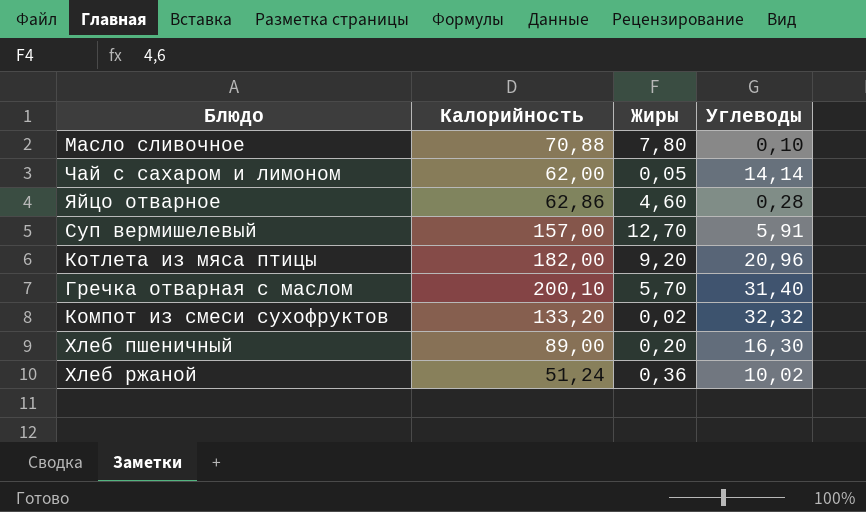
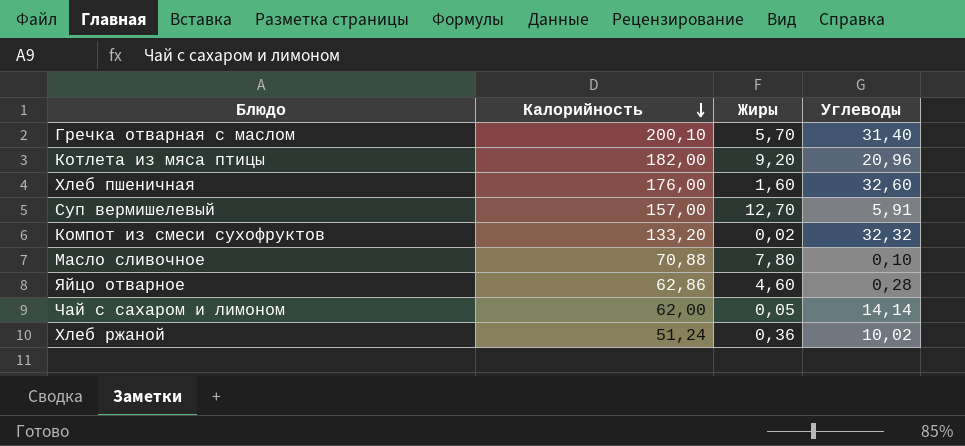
row order: none -> Калорийность descending
row Хлеб пшеничный: 89,00 | 0,20 | 16,30 -> none
row Хлеб пшеничная: none -> 176,00 | 1,60 | 32,60

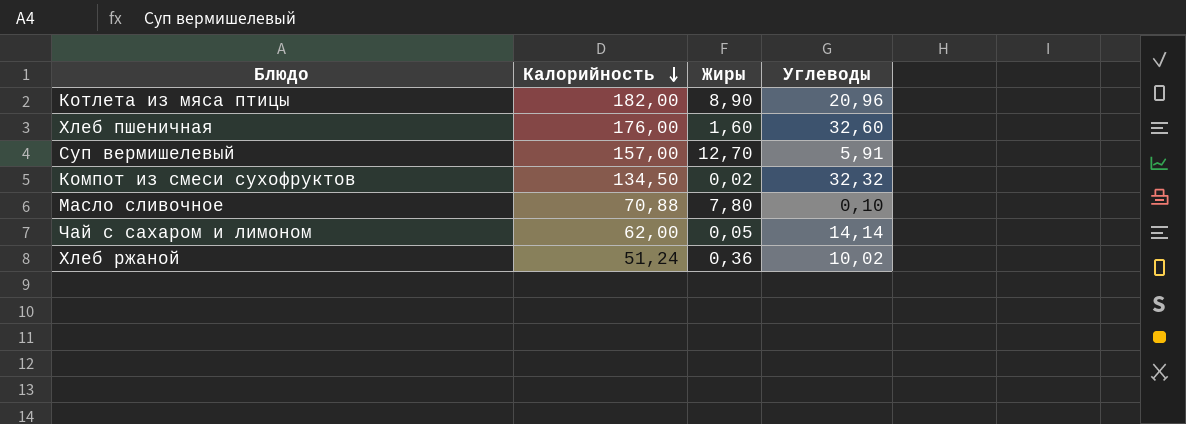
row Гречка отварная с маслом: 200,10 | 5,70 | 31,40 -> none
row Яйцо отварное: 62,86 | 4,60 | 0,28 -> none
Котлета из мяса птицы | Жиры: 9,20 -> 8,90
Компот из смеси сухофруктов | Калорийность: 133,20 -> 134,50

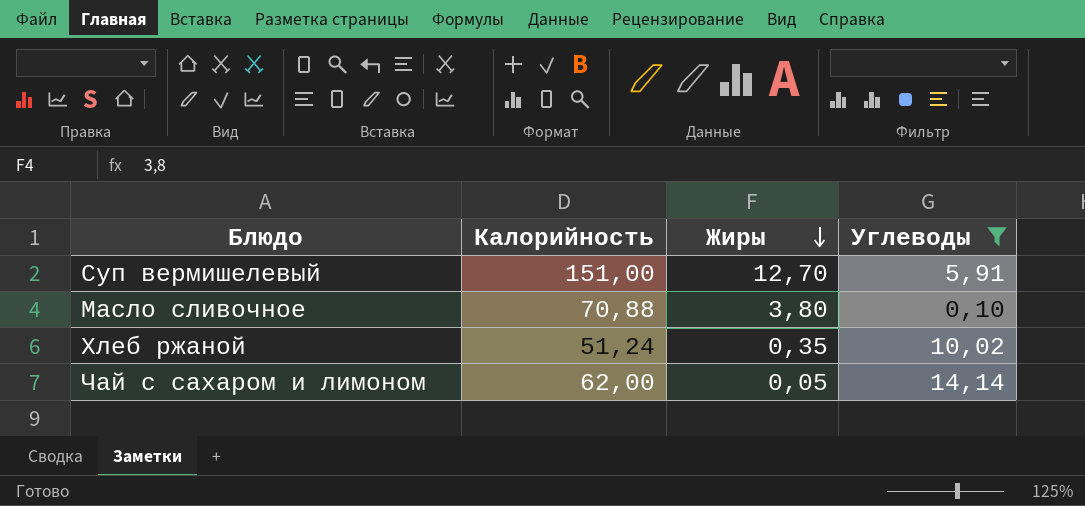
filter: none -> Углеводы <= 14,14
row order: Калорийность descending -> Жиры descending
Суп вермишелевый | Калорийность: 157,00 -> 151,00
Масло сливочное | Жиры: 7,80 -> 3,80
Хлеб ржаной | Жиры: 0,36 -> 0,35

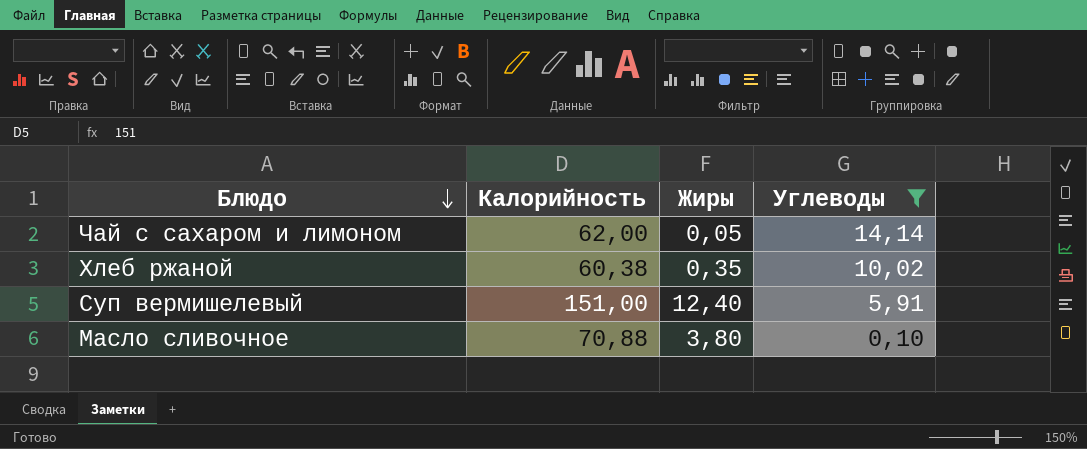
row order: Жиры descending -> Блюдо descending
Хлеб ржаной | Калорийность: 51,24 -> 60,38
Суп вермишелевый | Жиры: 12,70 -> 12,40

